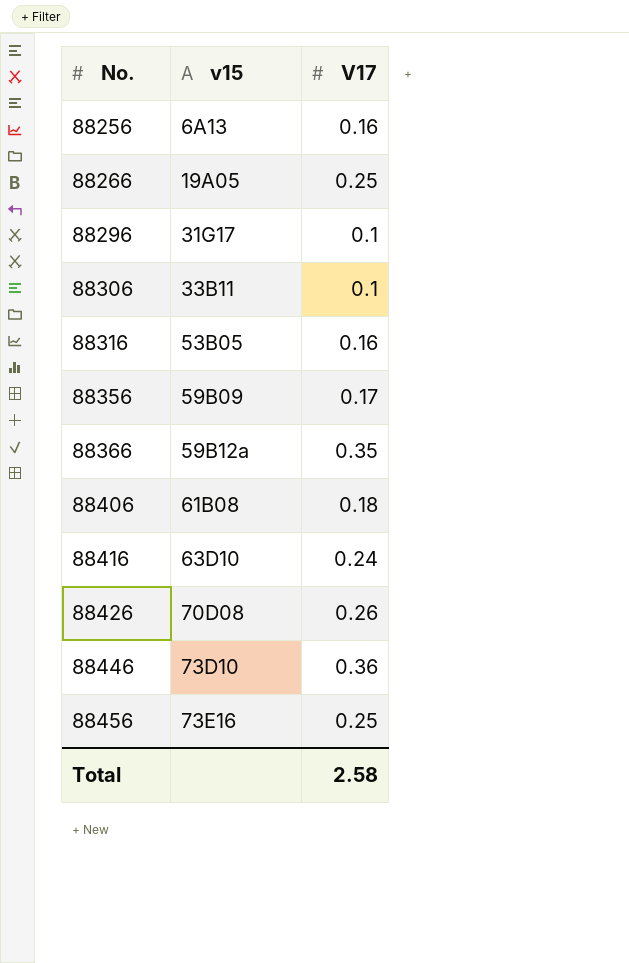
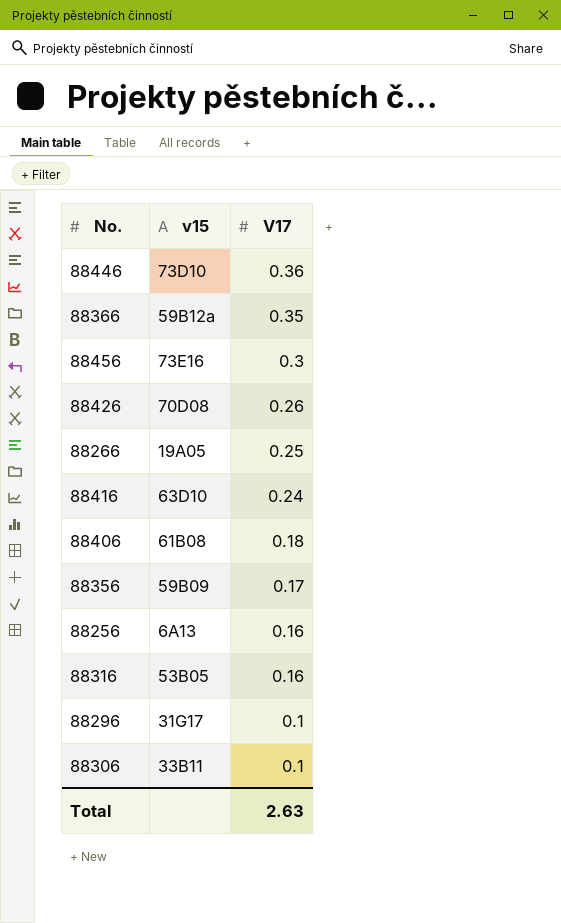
row order: No. ascending -> V17 descending
88456 | V17: 0.25 -> 0.3
Total | V17: 2.58 -> 2.63

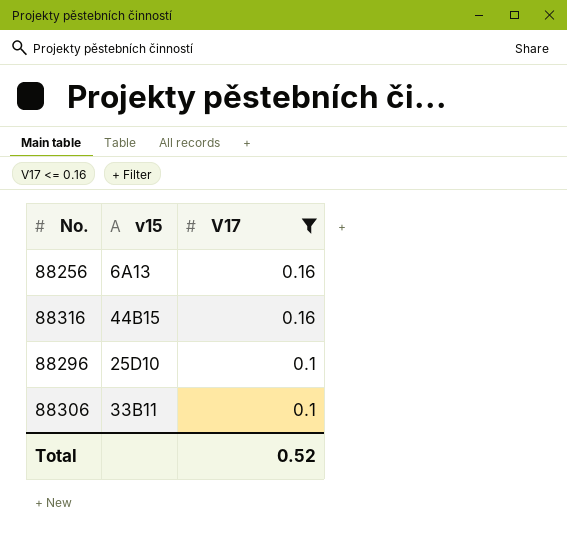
filter: none -> V17 <= 0.16
88316 | v15: 53B05 -> 44B15
88296 | v15: 31G17 -> 25D10
Total | V17: 2.63 -> 0.52

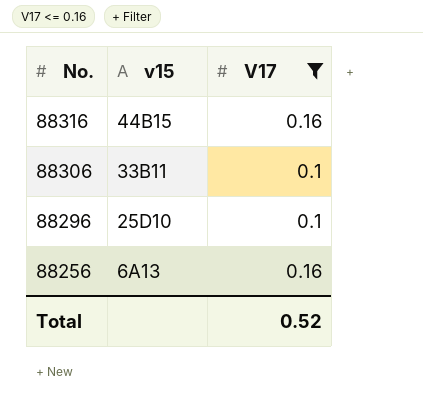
row order: V17 descending -> No. descending

